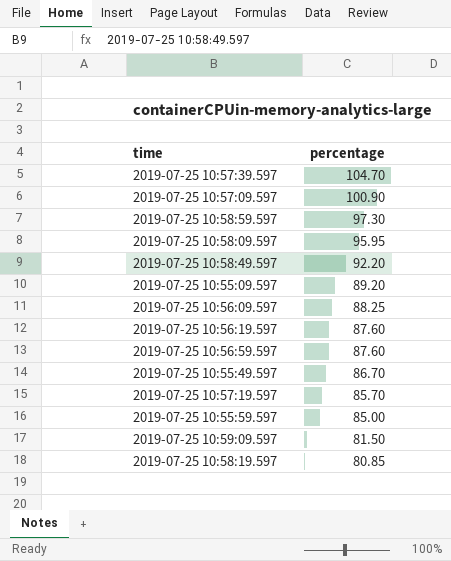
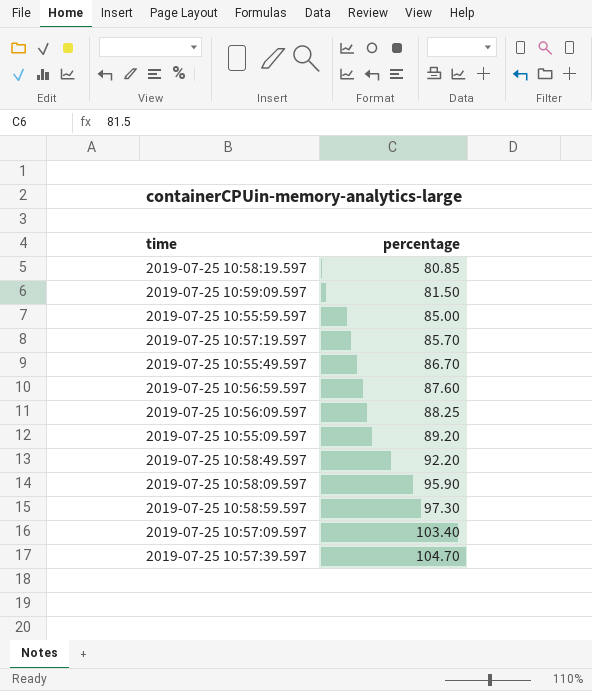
row order: percentage descending -> percentage ascending
row 2019-07-25 10:56:19.597: 87.60 -> none
2019-07-25 10:58:09.597 | percentage: 95.95 -> 95.90
2019-07-25 10:57:09.597 | percentage: 100.90 -> 103.40

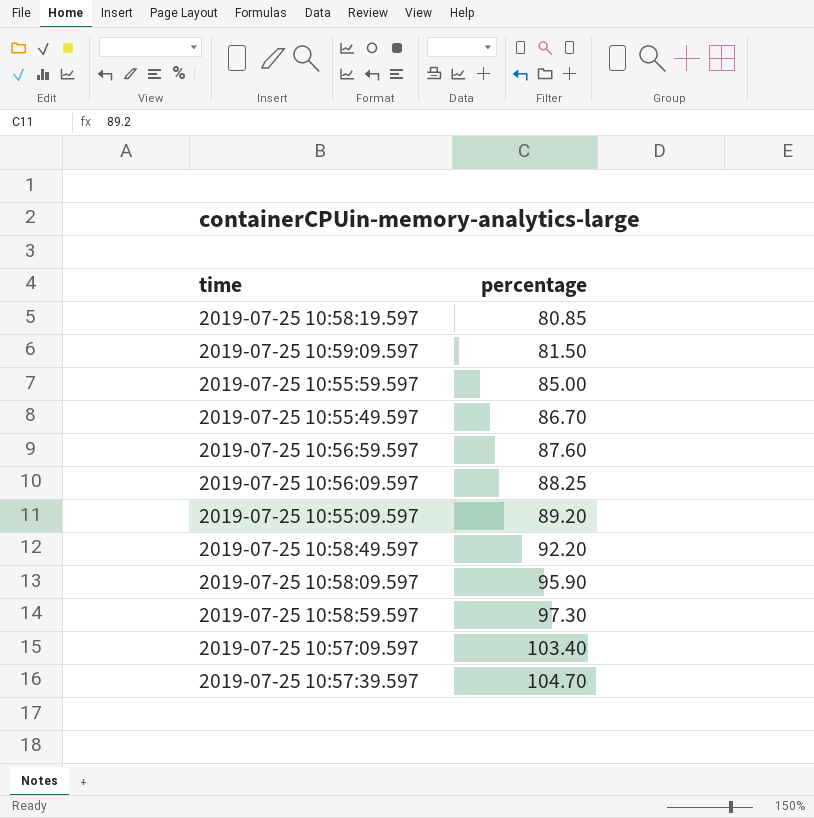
row 2019-07-25 10:57:19.597: 85.70 -> none

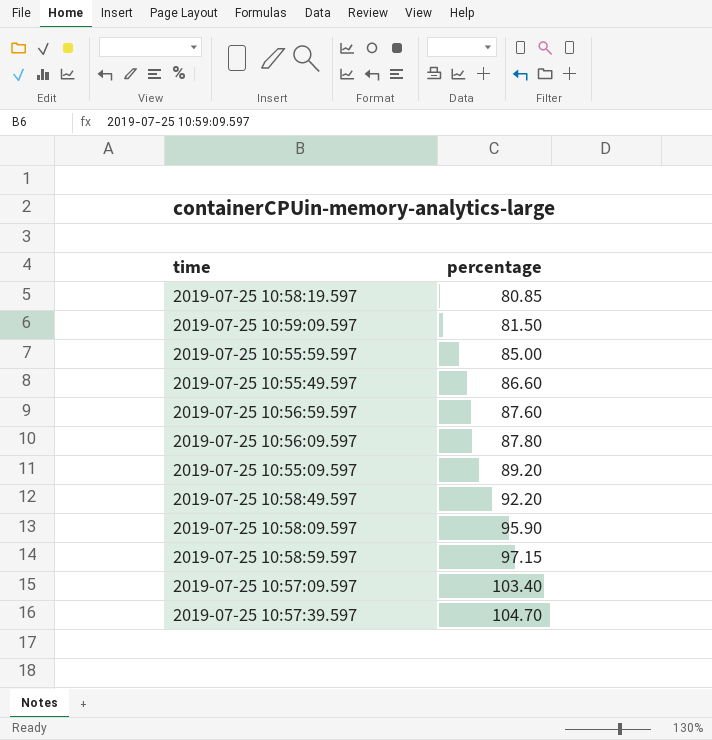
2019-07-25 10:55:49.597 | percentage: 86.70 -> 86.60
2019-07-25 10:56:09.597 | percentage: 88.25 -> 87.80
2019-07-25 10:58:59.597 | percentage: 97.30 -> 97.15

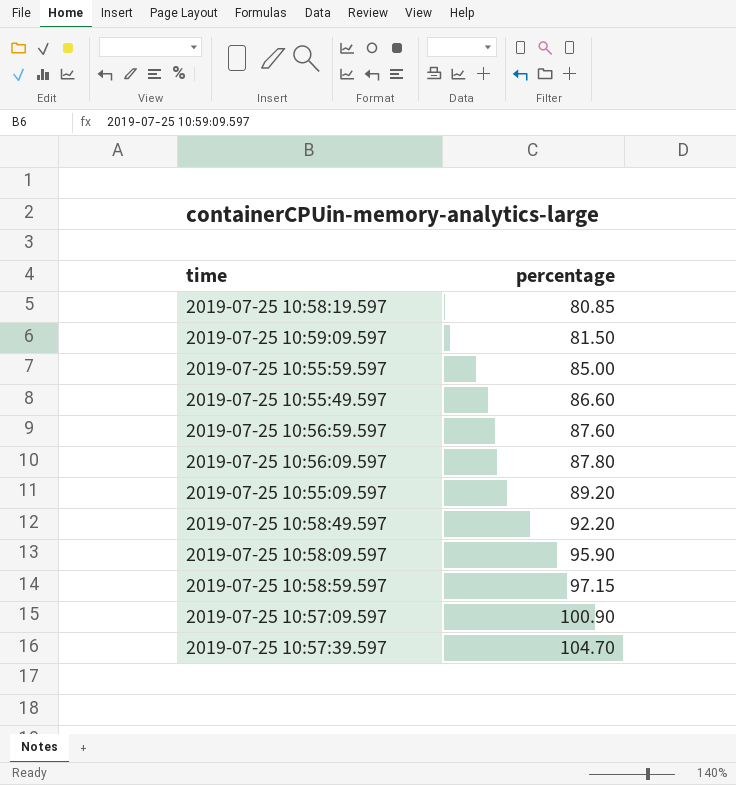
2019-07-25 10:57:09.597 | percentage: 103.40 -> 100.90

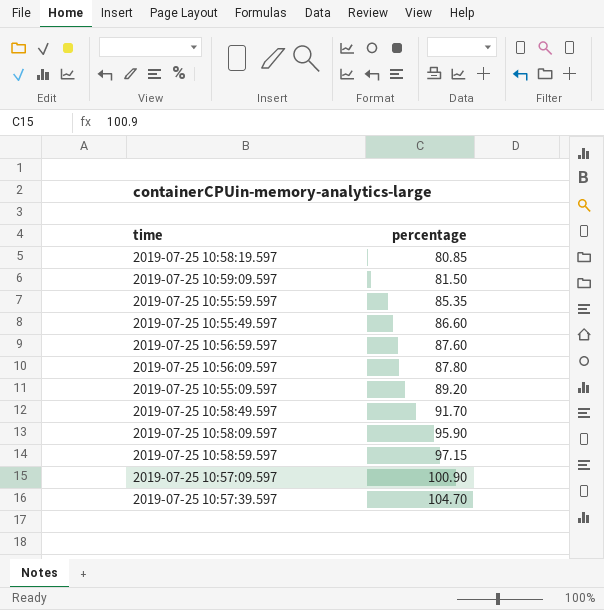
2019-07-25 10:55:59.597 | percentage: 85.00 -> 85.35
2019-07-25 10:58:49.597 | percentage: 92.20 -> 91.70

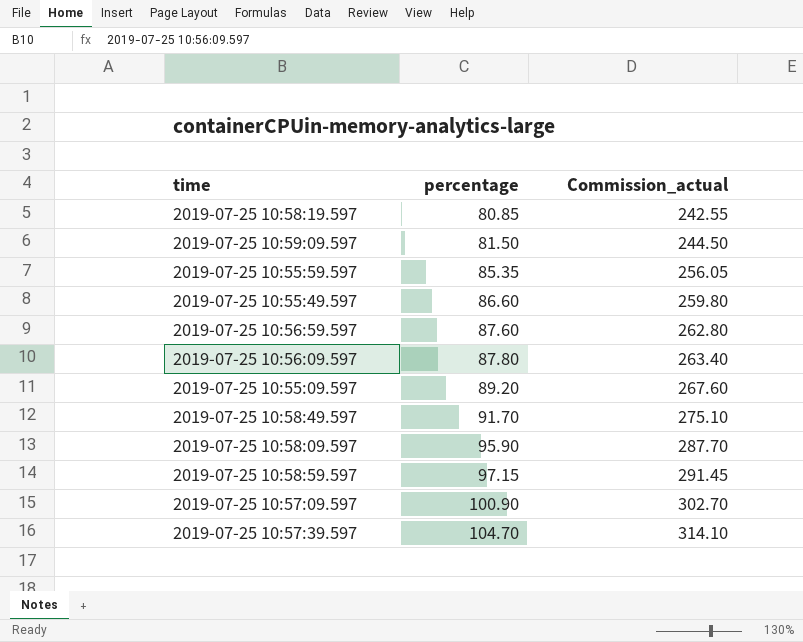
column Commission_actual | formula: none -> [percentage] * 3

